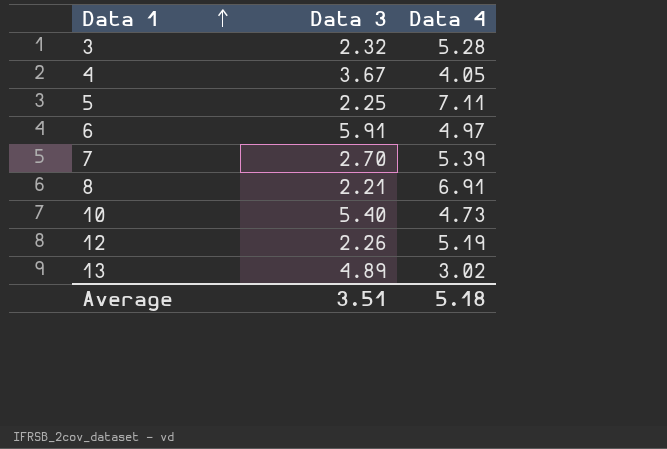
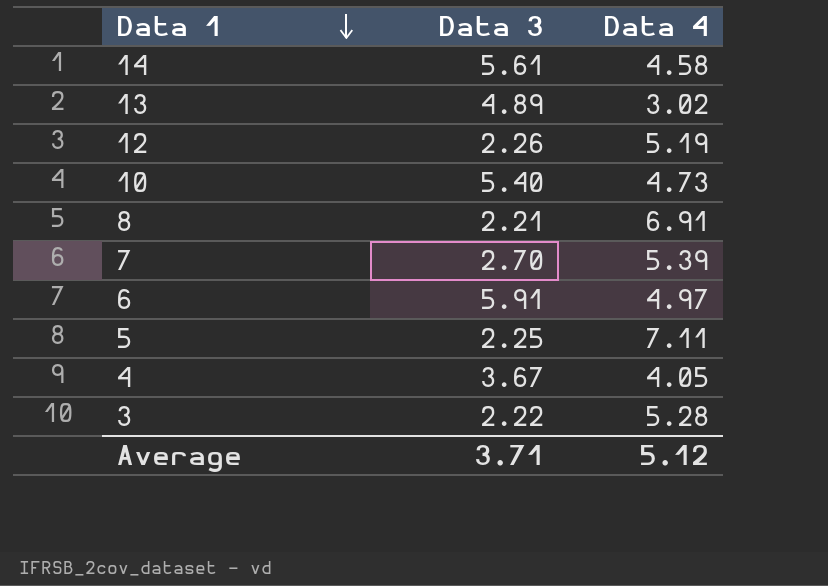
row order: Data 1 ascending -> Data 1 descending
row 14: none -> 5.61 | 4.58
3 | Data 3: 2.32 -> 2.22
Average | Data 3: 3.51 -> 3.71
Average | Data 4: 5.18 -> 5.12

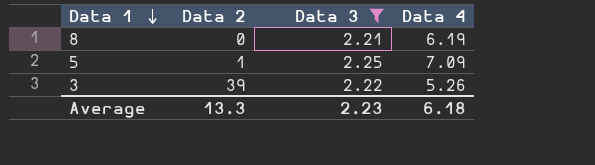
filter: none -> Data 3 <= 2.25
column Data 2 | position: none -> 2
8 | Data 4: 6.91 -> 6.19
5 | Data 4: 7.11 -> 7.09
3 | Data 4: 5.28 -> 5.26
Average | Data 3: 3.71 -> 2.23
Average | Data 4: 5.12 -> 6.18

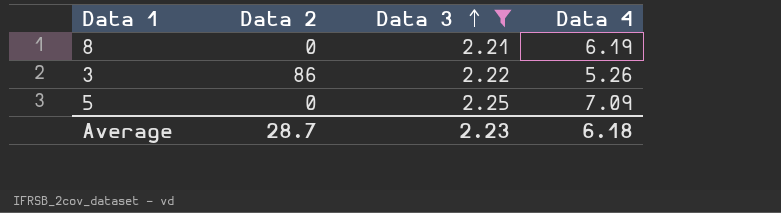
row order: Data 1 descending -> Data 3 ascending
3 | Data 2: 39 -> 86
5 | Data 2: 1 -> 0
Average | Data 2: 13.3 -> 28.7

